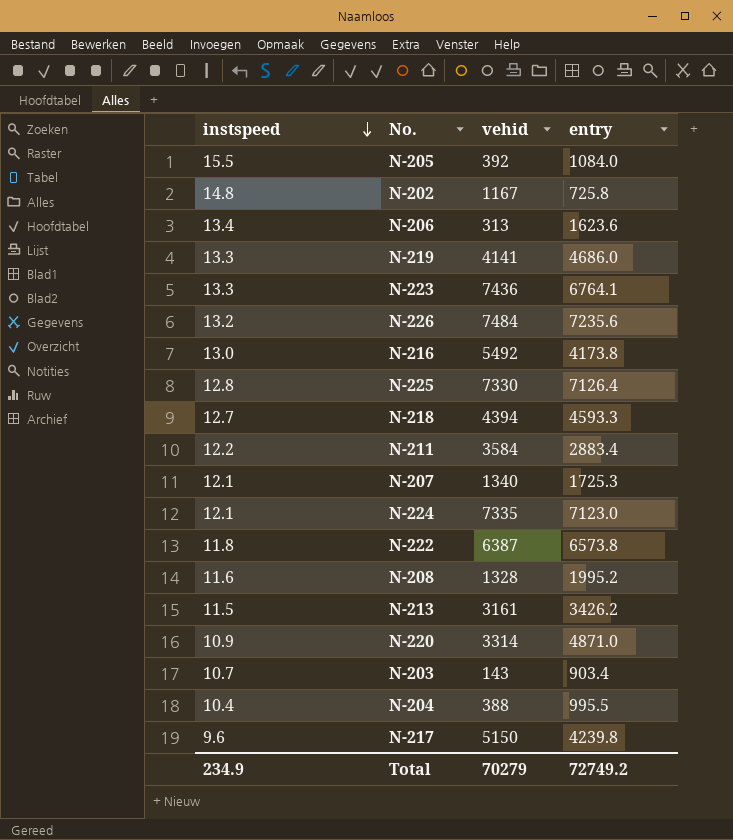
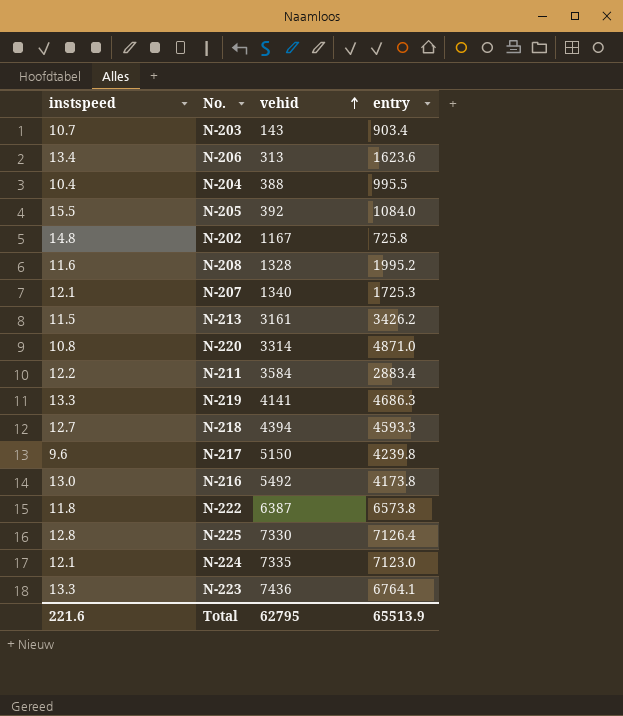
row order: instspeed descending -> vehid ascending
row N-226: 13.2 | 7484 | 7235.6 -> none
N-220 | instspeed: 10.9 -> 10.8
N-219 | entry: 4686.0 -> 4686.3
Total | instspeed: 234.9 -> 221.6
Total | vehid: 70279 -> 62795
Total | entry: 72749.2 -> 65513.9

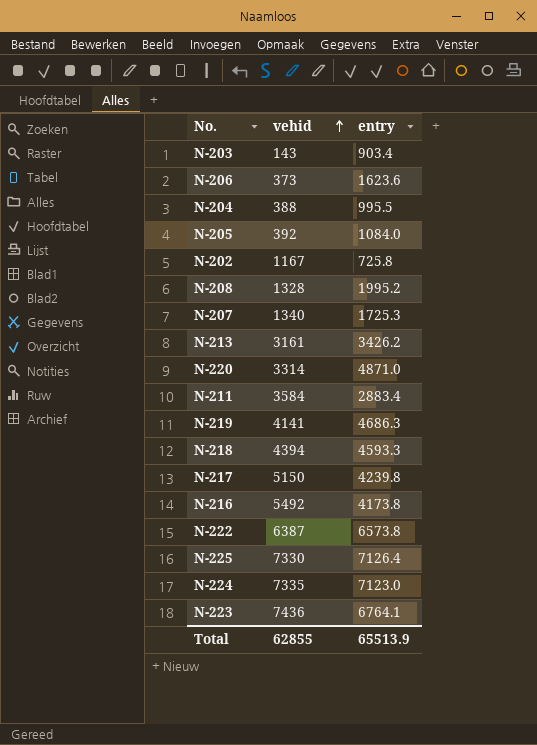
column instspeed | position: 1 -> none
N-206 | vehid: 313 -> 373
Total | vehid: 62795 -> 62855

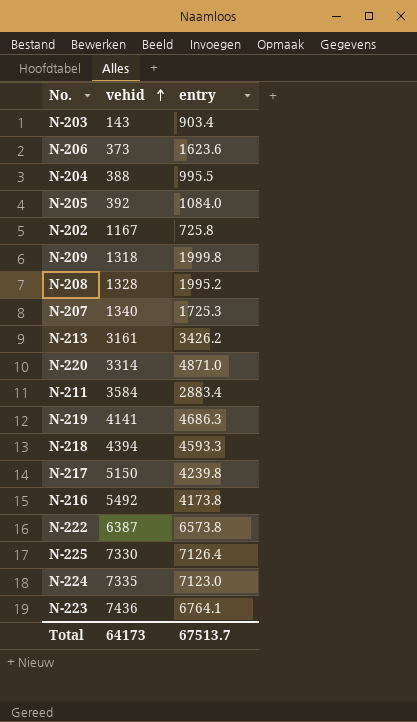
row N-209: none -> 1318 | 1999.8
Total | vehid: 62855 -> 64173
Total | entry: 65513.9 -> 67513.7

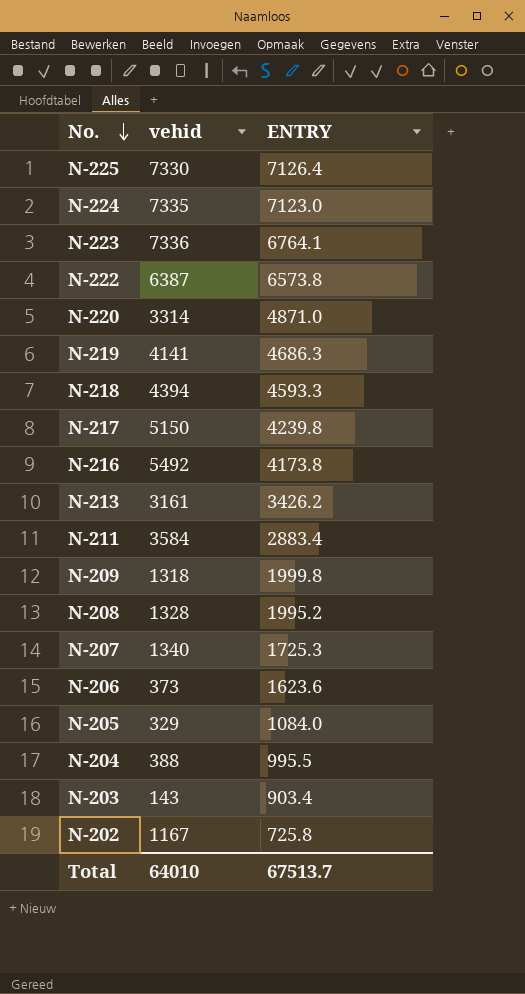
row order: vehid ascending -> No. descending
column name: entry -> ENTRY
N-223 | vehid: 7436 -> 7336
N-205 | vehid: 392 -> 329
Total | vehid: 64173 -> 64010

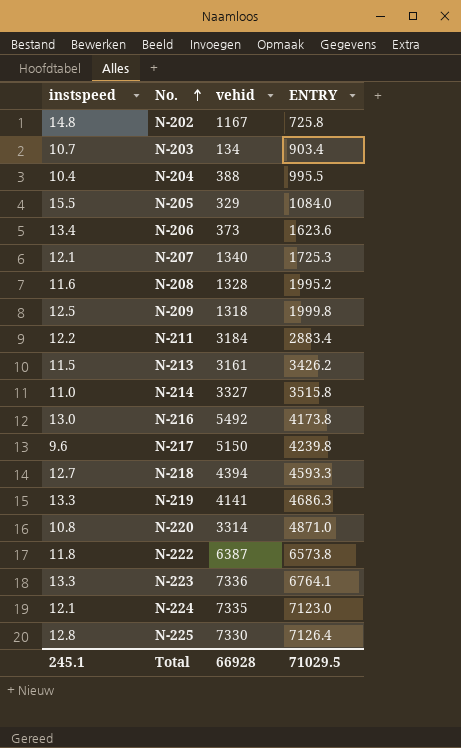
row order: No. descending -> No. ascending
column instspeed | position: none -> 1
N-203 | vehid: 143 -> 134
N-211 | vehid: 3584 -> 3184
row N-214: none -> 11.0 | 3327 | 3515.8
Total | vehid: 64010 -> 66928
Total | ENTRY: 67513.7 -> 71029.5

